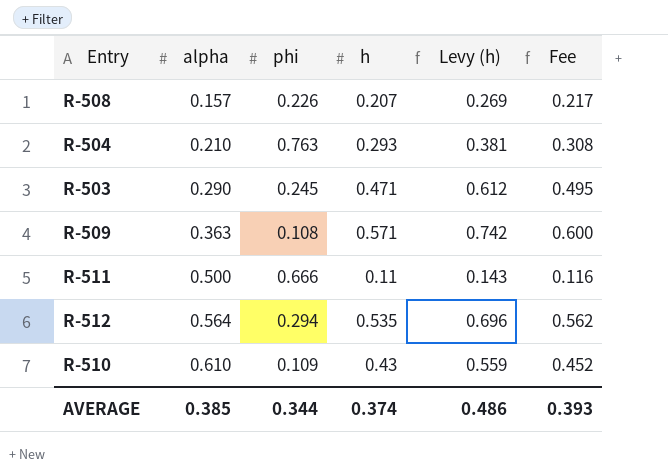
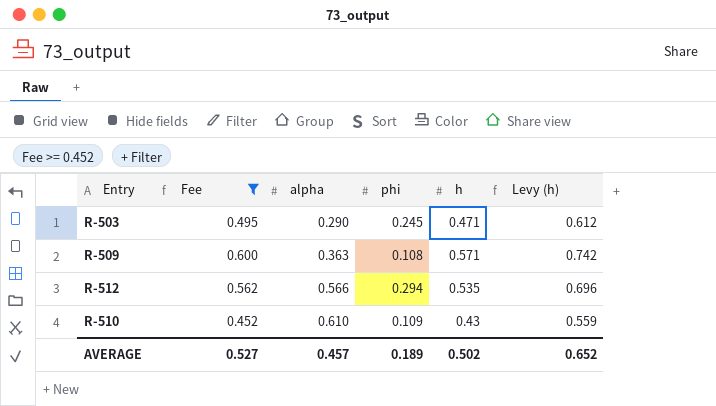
filter: none -> Fee >= 0.452
column Fee | position: 6 -> 2
R-512 | alpha: 0.564 -> 0.566
AVERAGE | Fee: 0.393 -> 0.527
AVERAGE | alpha: 0.385 -> 0.457
AVERAGE | phi: 0.344 -> 0.189
AVERAGE | h: 0.374 -> 0.502
AVERAGE | Levy (h): 0.486 -> 0.652

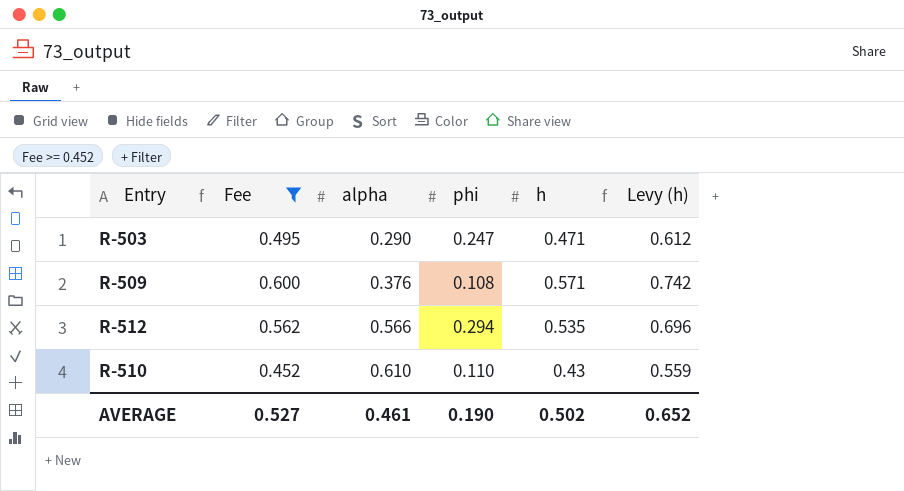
R-503 | phi: 0.245 -> 0.247
R-509 | alpha: 0.363 -> 0.376
R-510 | phi: 0.109 -> 0.110
AVERAGE | alpha: 0.457 -> 0.461
AVERAGE | phi: 0.189 -> 0.190

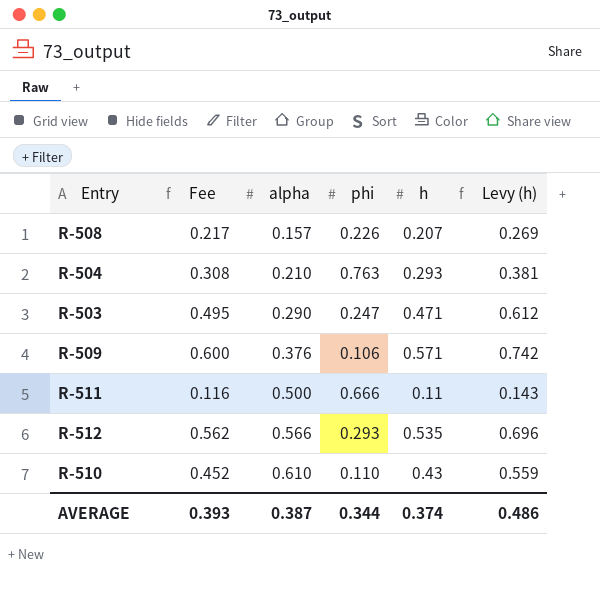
filter: Fee >= 0.452 -> none
R-509 | phi: 0.108 -> 0.106
R-512 | phi: 0.294 -> 0.293
AVERAGE | Fee: 0.527 -> 0.393
AVERAGE | alpha: 0.461 -> 0.387
AVERAGE | phi: 0.190 -> 0.344
AVERAGE | h: 0.502 -> 0.374
AVERAGE | Levy (h): 0.652 -> 0.486

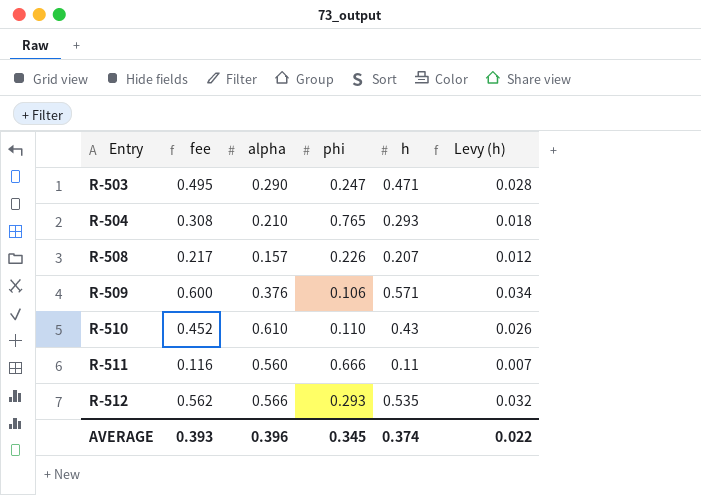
row order: alpha ascending -> Entry ascending
column name: Fee -> fee
column Levy (h) | formula: [h] * 1.3 -> [h] * 0.06
R-504 | phi: 0.763 -> 0.765
R-511 | alpha: 0.500 -> 0.560
AVERAGE | alpha: 0.387 -> 0.396
AVERAGE | phi: 0.344 -> 0.345
AVERAGE | Levy (h): 0.486 -> 0.022

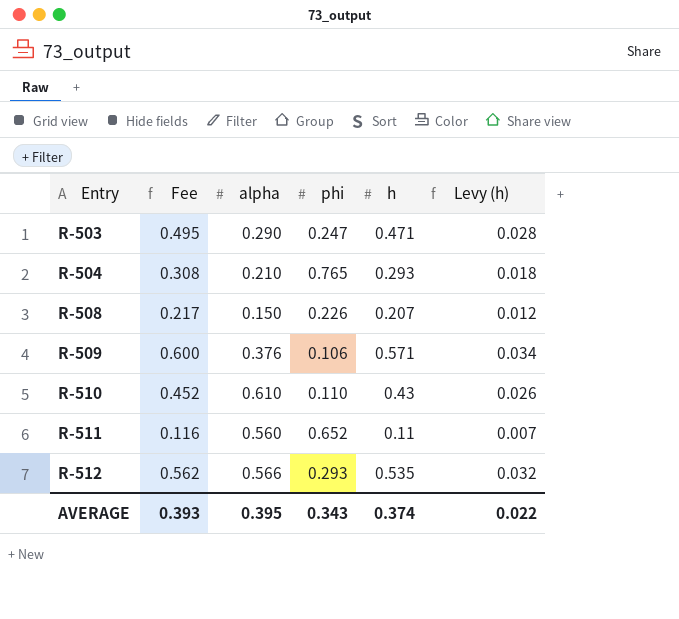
column name: fee -> Fee
R-508 | alpha: 0.157 -> 0.150
R-511 | phi: 0.666 -> 0.652
AVERAGE | alpha: 0.396 -> 0.395
AVERAGE | phi: 0.345 -> 0.343

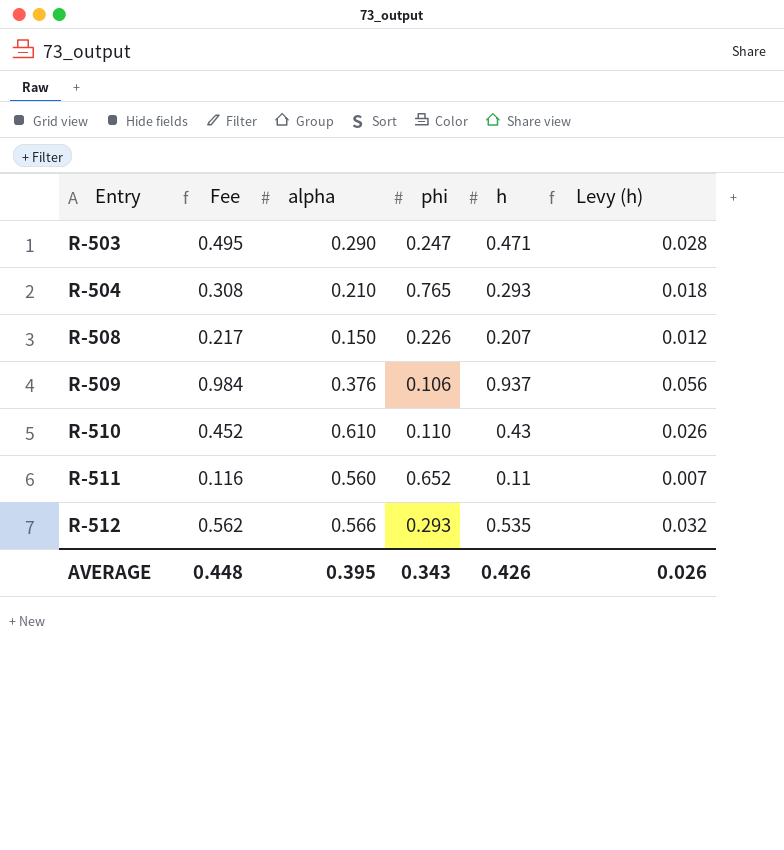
R-509 | Fee: 0.600 -> 0.984
R-509 | h: 0.571 -> 0.937
R-509 | Levy (h): 0.034 -> 0.056
AVERAGE | Fee: 0.393 -> 0.448
AVERAGE | h: 0.374 -> 0.426
AVERAGE | Levy (h): 0.022 -> 0.026

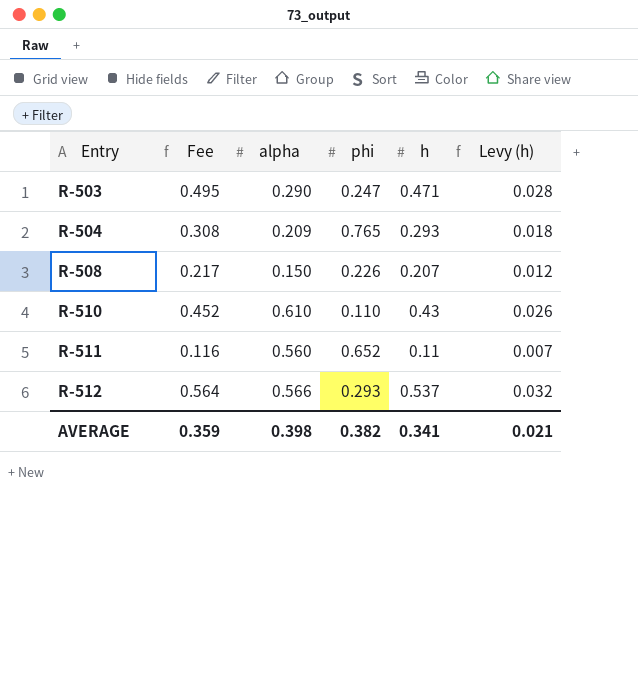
row R-509: 0.984 | 0.376 | 0.106 | 0.937 | 0.056 -> none
R-504 | alpha: 0.210 -> 0.209
R-512 | Fee: 0.562 -> 0.564
R-512 | h: 0.535 -> 0.537
AVERAGE | Fee: 0.448 -> 0.359
AVERAGE | alpha: 0.395 -> 0.398
AVERAGE | phi: 0.343 -> 0.382
AVERAGE | h: 0.426 -> 0.341
AVERAGE | Levy (h): 0.026 -> 0.021

